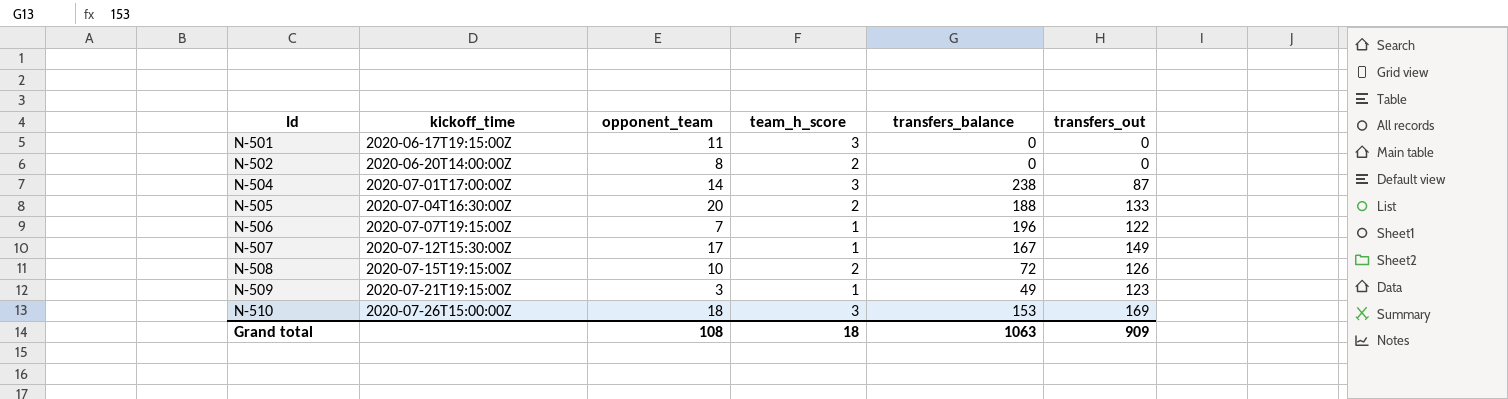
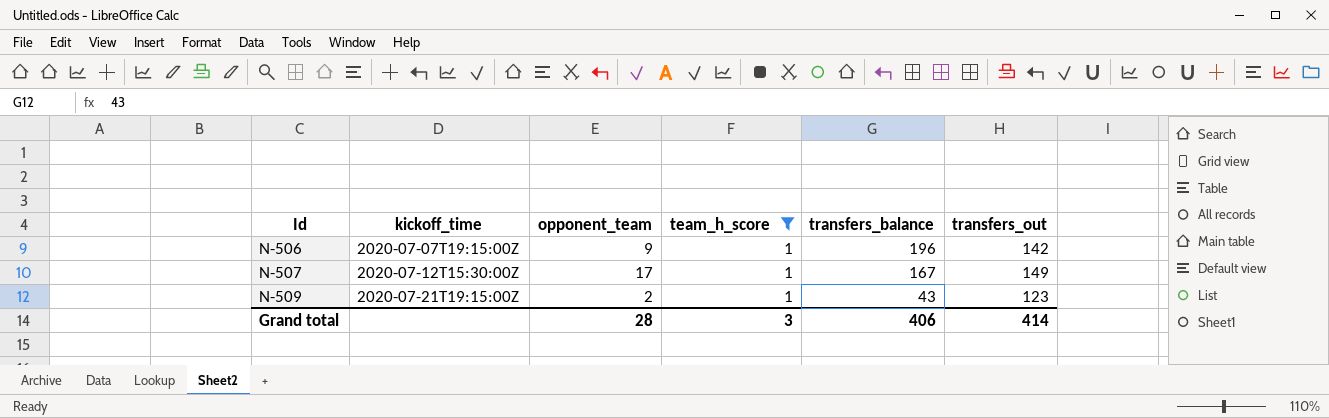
filter: none -> team_h_score = 1
N-506 | opponent_team: 7 -> 9
N-506 | transfers_out: 122 -> 142
N-509 | opponent_team: 3 -> 2
N-509 | transfers_balance: 49 -> 43
Grand total | opponent_team: 108 -> 28
Grand total | team_h_score: 18 -> 3
Grand total | transfers_balance: 1063 -> 406
Grand total | transfers_out: 909 -> 414

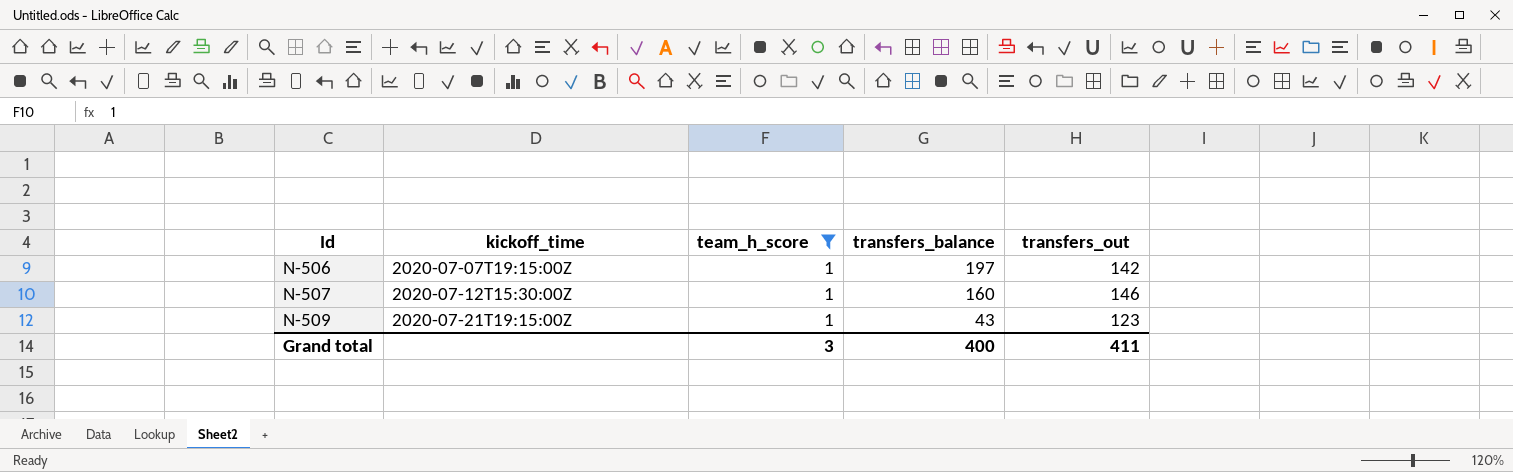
column opponent_team | position: 3 -> none
N-506 | transfers_balance: 196 -> 197
N-507 | transfers_balance: 167 -> 160
N-507 | transfers_out: 149 -> 146
Grand total | transfers_balance: 406 -> 400
Grand total | transfers_out: 414 -> 411

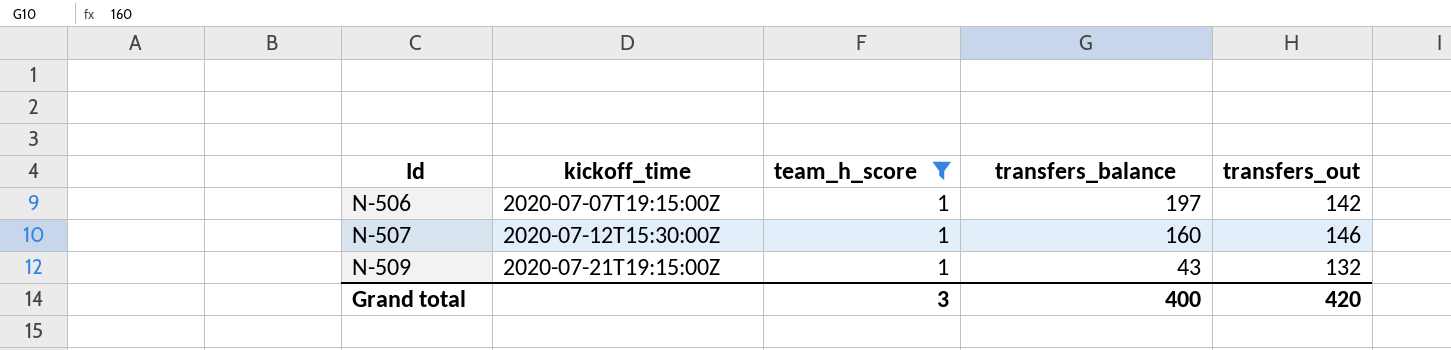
N-509 | transfers_out: 123 -> 132
Grand total | transfers_out: 411 -> 420

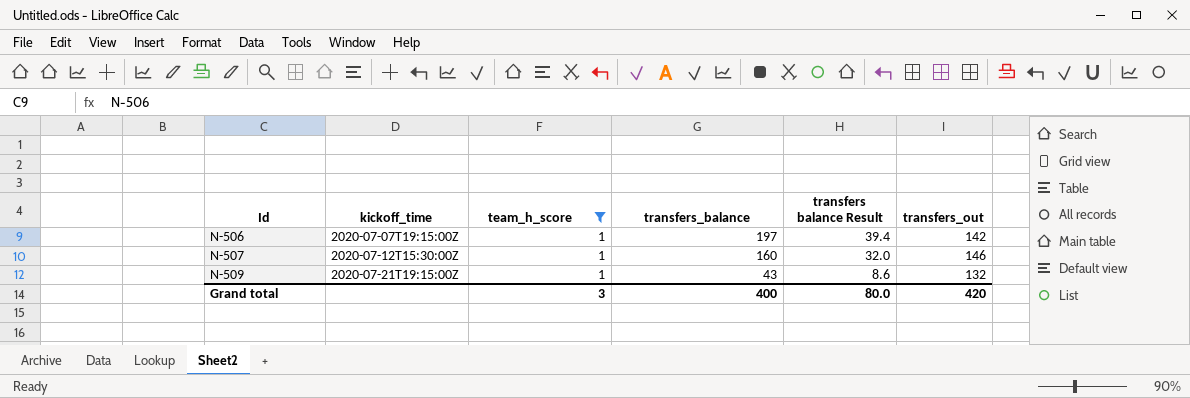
column transfers balance Result | formula: none -> [transfers_balance] * 0.2

